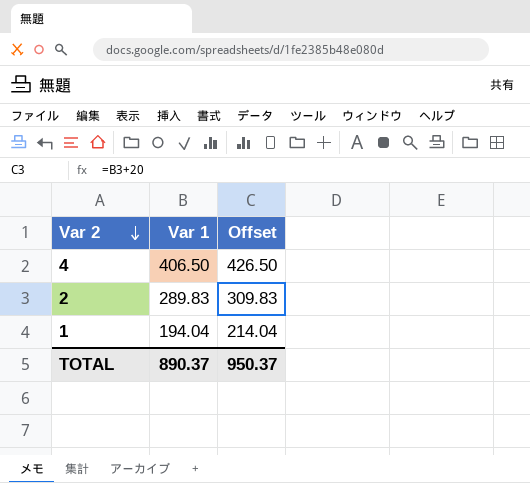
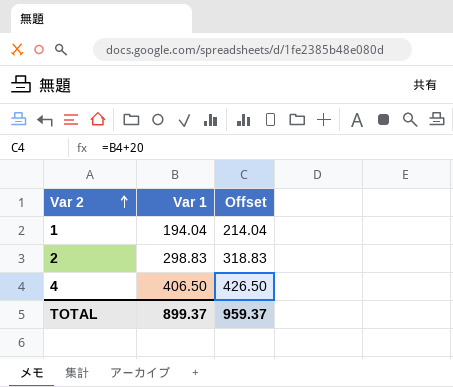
row order: Var 2 descending -> Var 2 ascending
2 | Var 1: 289.83 -> 298.83
2 | Offset: 309.83 -> 318.83
TOTAL | Var 1: 890.37 -> 899.37
TOTAL | Offset: 950.37 -> 959.37

